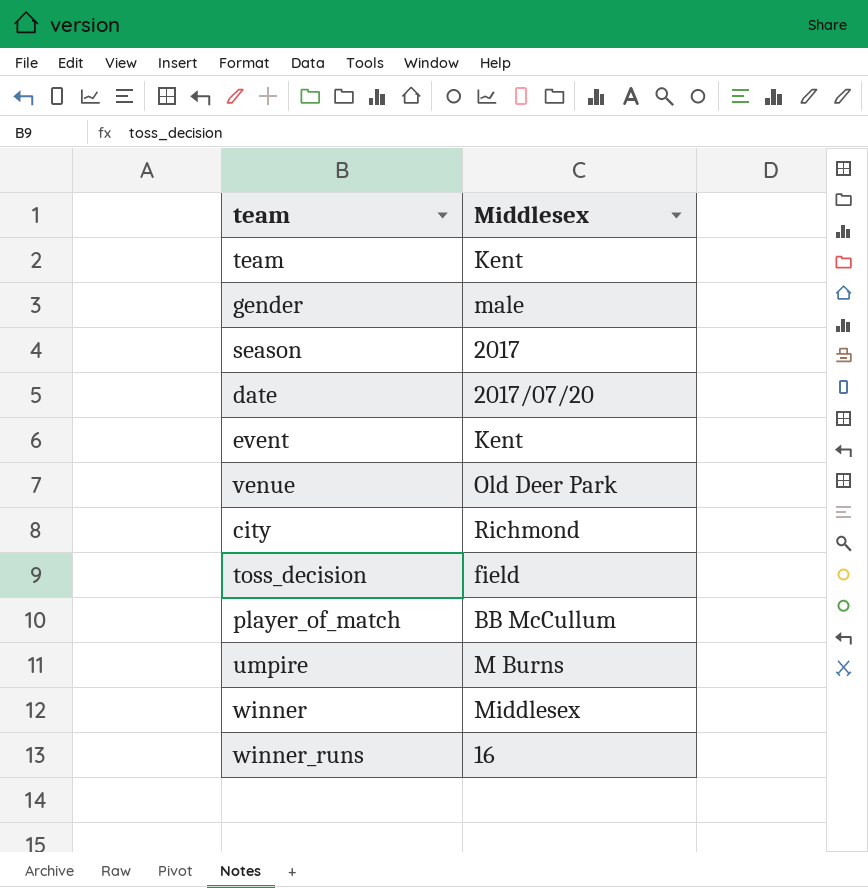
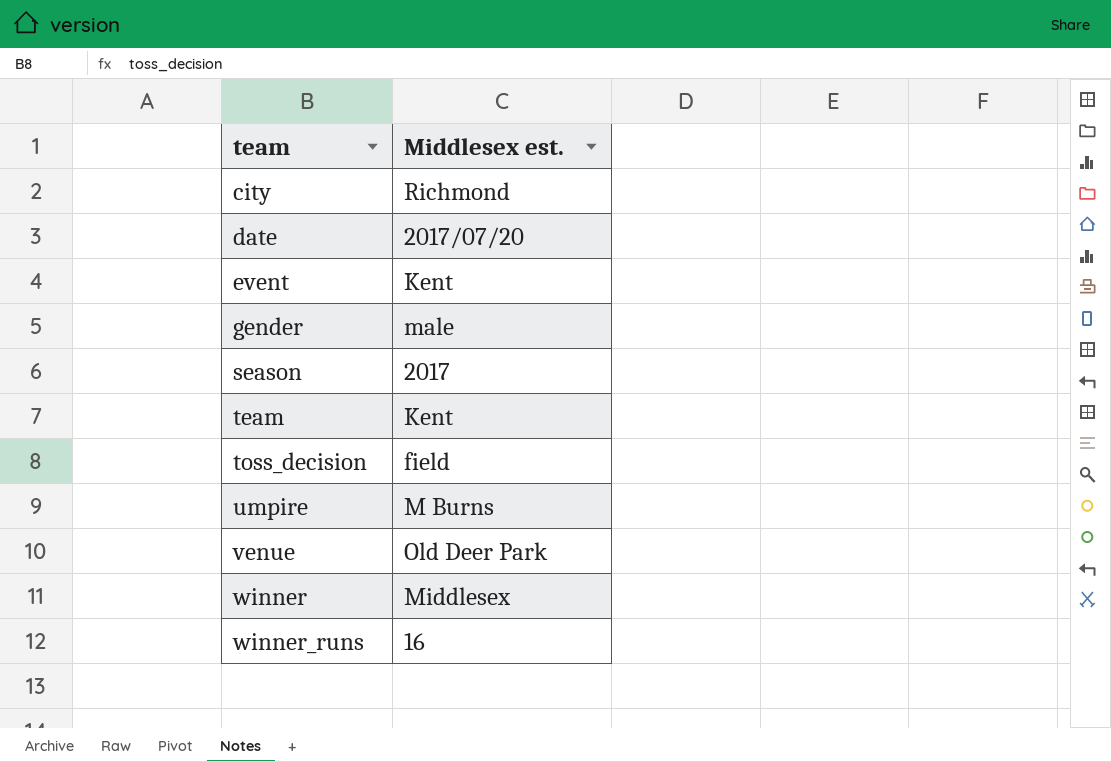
row order: none -> team ascending
column name: Middlesex -> Middlesex est.
row player_of_match: BB McCullum -> none

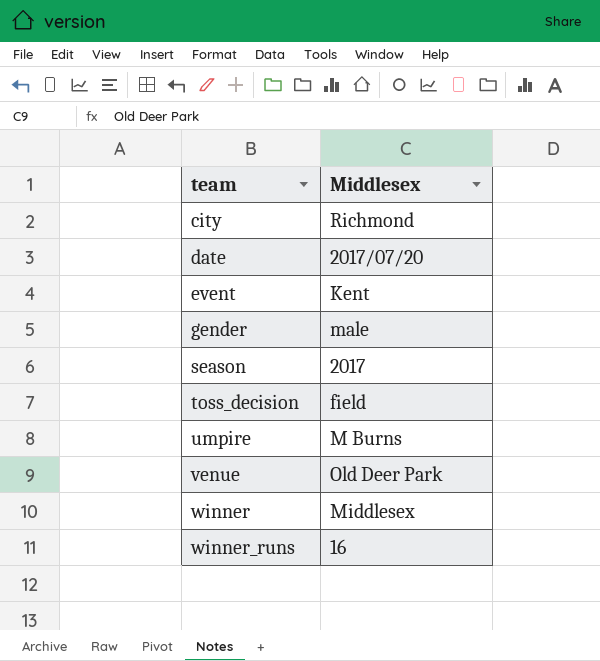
column name: Middlesex est. -> Middlesex
row team: Kent -> none

